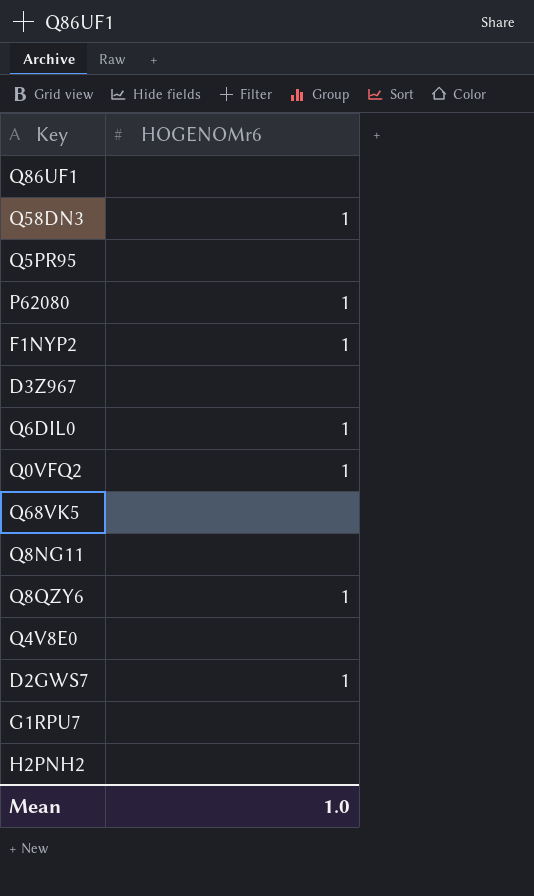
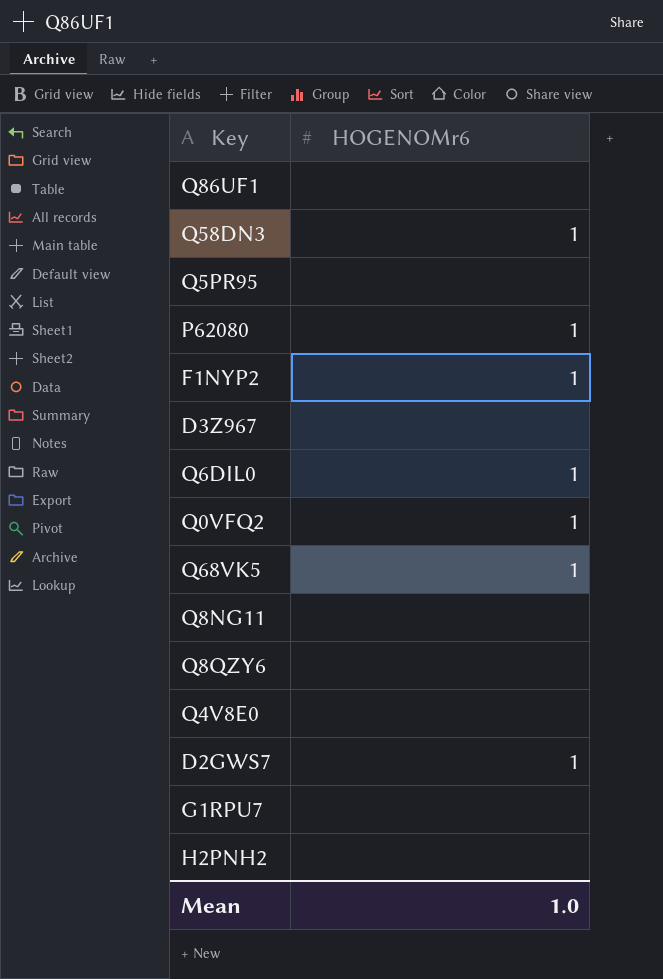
Q68VK5 | HOGENOMr6: none -> 1
Q8QZY6 | HOGENOMr6: 1 -> none

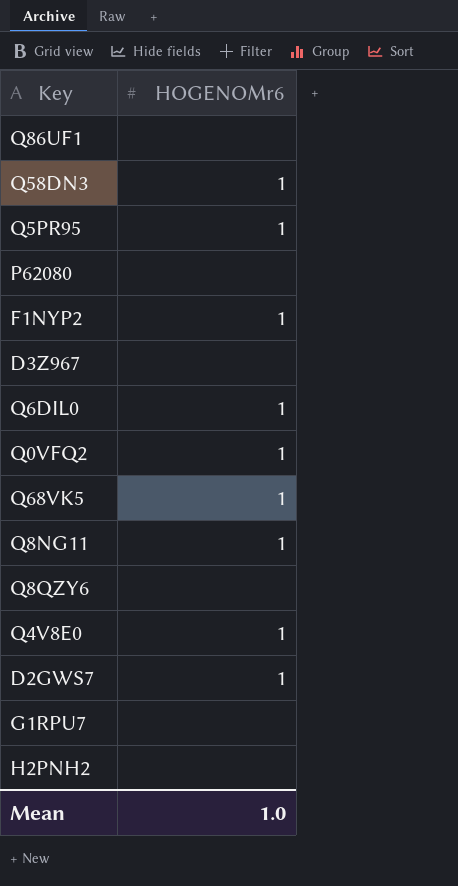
Q5PR95 | HOGENOMr6: none -> 1
P62080 | HOGENOMr6: 1 -> none
Q8NG11 | HOGENOMr6: none -> 1
Q4V8E0 | HOGENOMr6: none -> 1

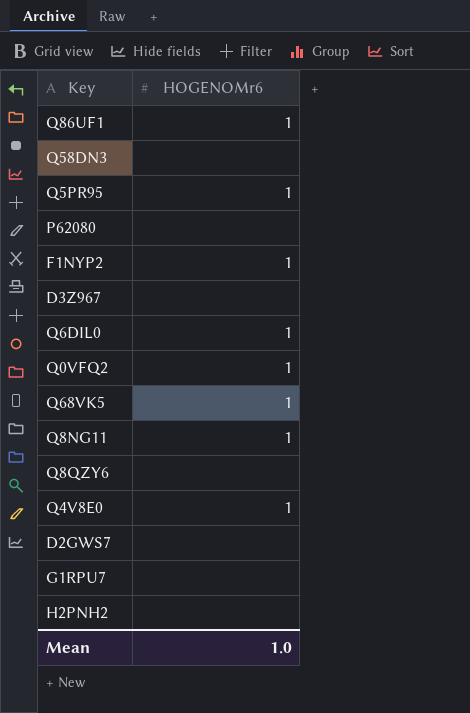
Q86UF1 | HOGENOMr6: none -> 1
Q58DN3 | HOGENOMr6: 1 -> none
D2GWS7 | HOGENOMr6: 1 -> none

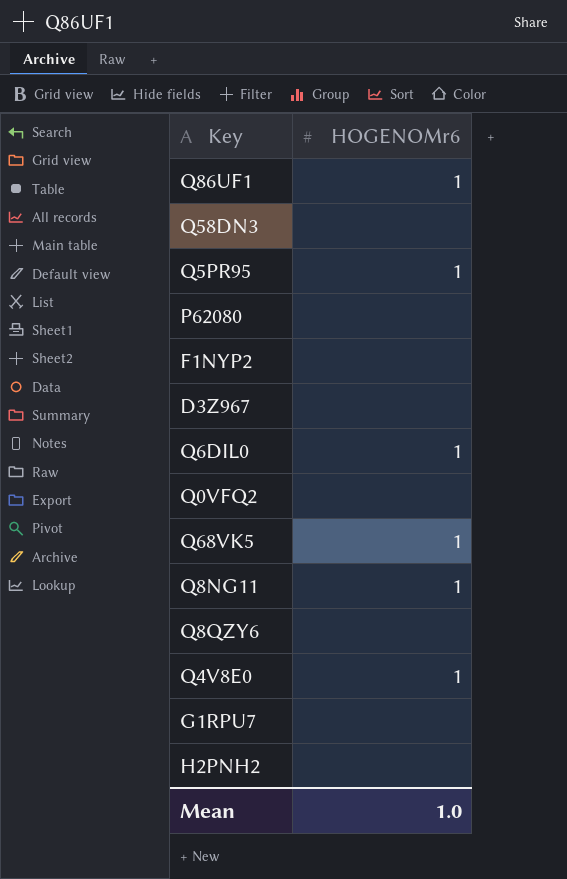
row D2GWS7: none -> none
F1NYP2 | HOGENOMr6: 1 -> none
Q0VFQ2 | HOGENOMr6: 1 -> none

